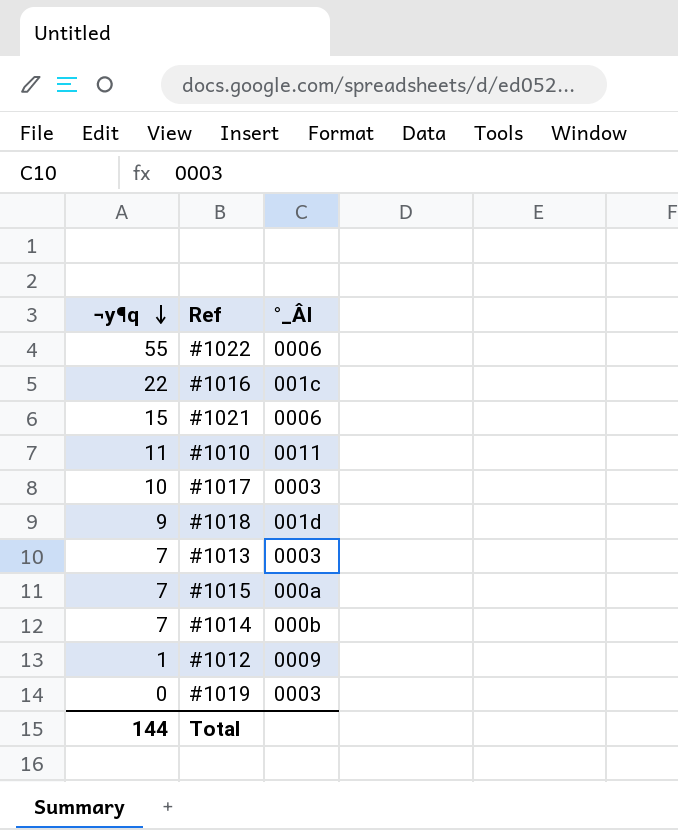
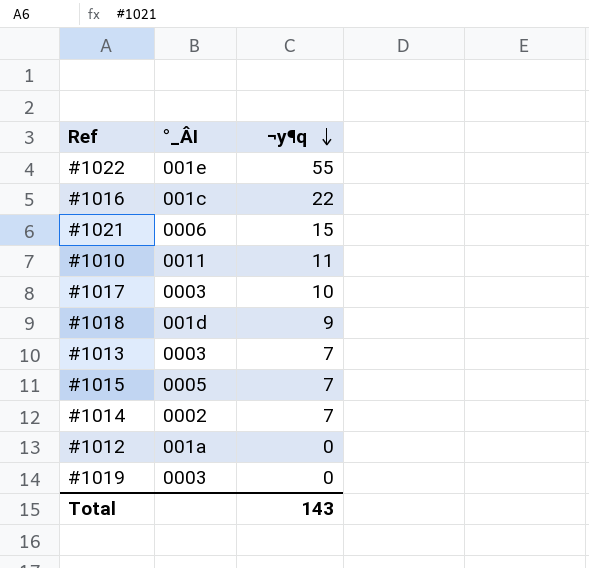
column ¬y¶q | position: 1 -> 3
#1022 | °_ÂI: 0006 -> 001e
#1015 | °_ÂI: 000a -> 0005
#1014 | °_ÂI: 000b -> 0002
#1012 | °_ÂI: 0009 -> 001a
#1012 | ¬y¶q: 1 -> 0
Total | ¬y¶q: 144 -> 143

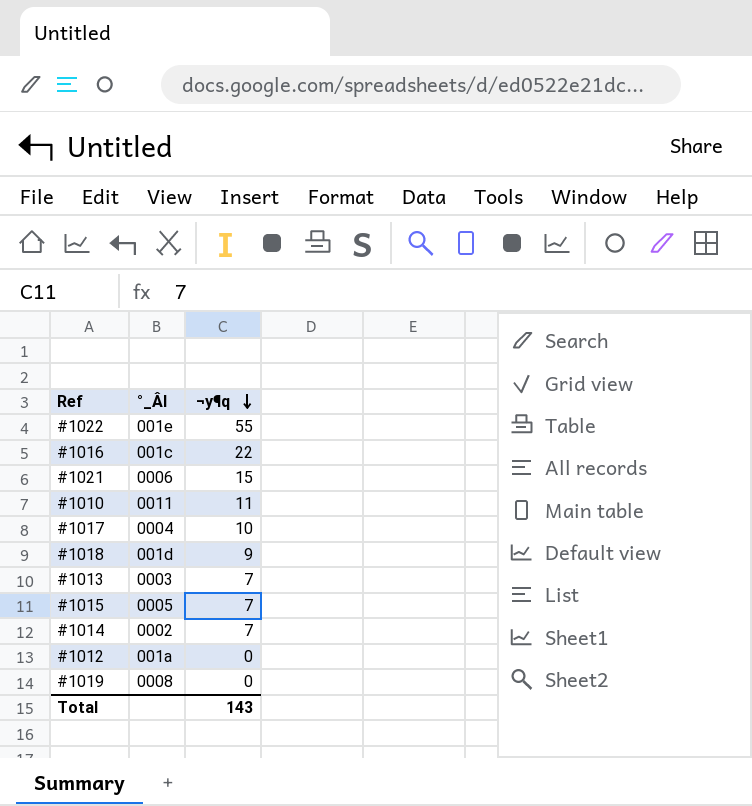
#1017 | °_ÂI: 0003 -> 0004
#1019 | °_ÂI: 0003 -> 0008

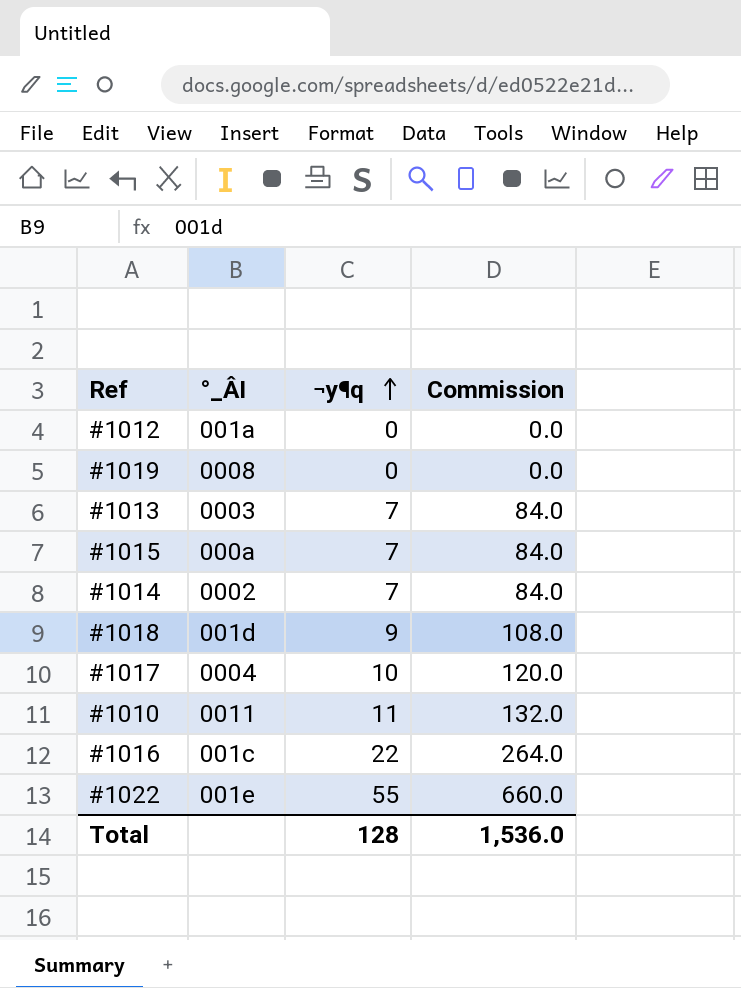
row order: ¬y¶q descending -> ¬y¶q ascending
column Commission | formula: none -> [¬y¶q] * 12
row #1021: 0006 | 15 -> none
#1015 | °_ÂI: 0005 -> 000a
Total | ¬y¶q: 143 -> 128

